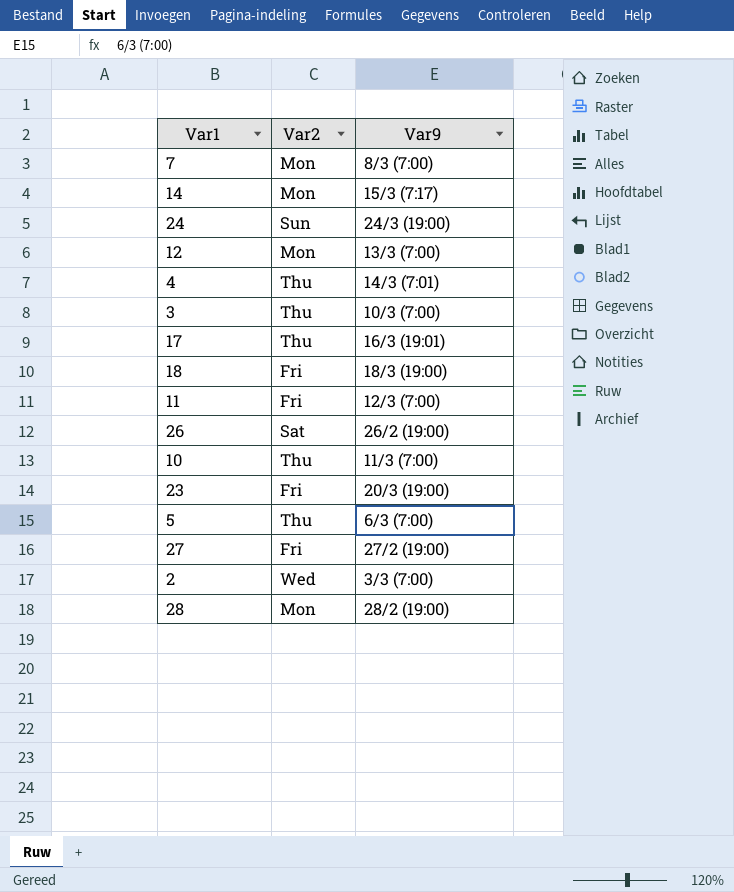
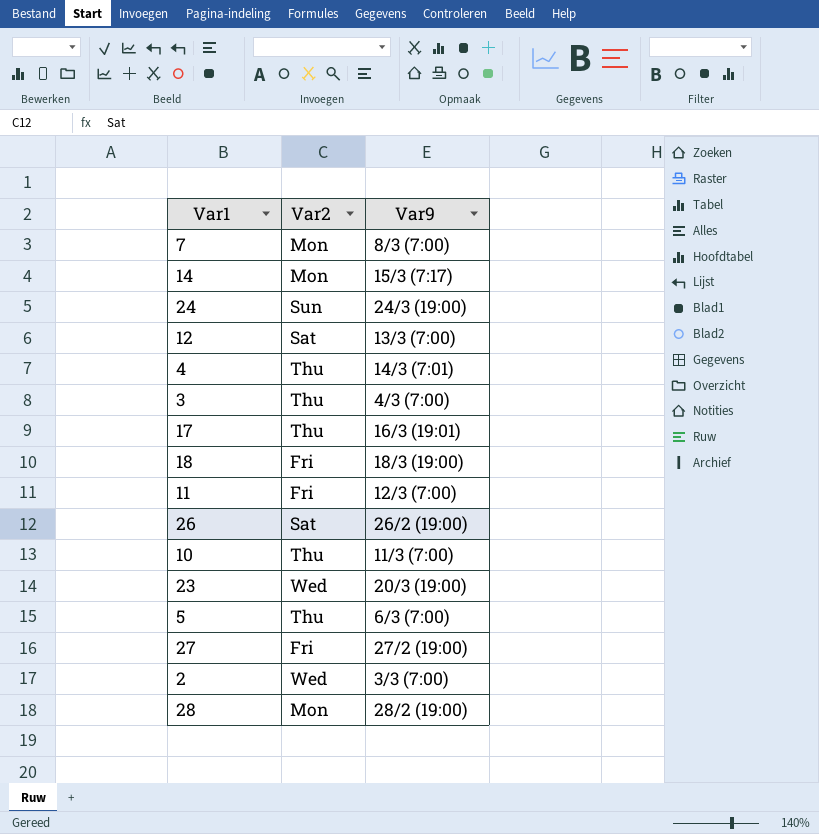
12 | Var2: Mon -> Sat
3 | Var9: 10/3 (7:00) -> 4/3 (7:00)
23 | Var2: Fri -> Wed

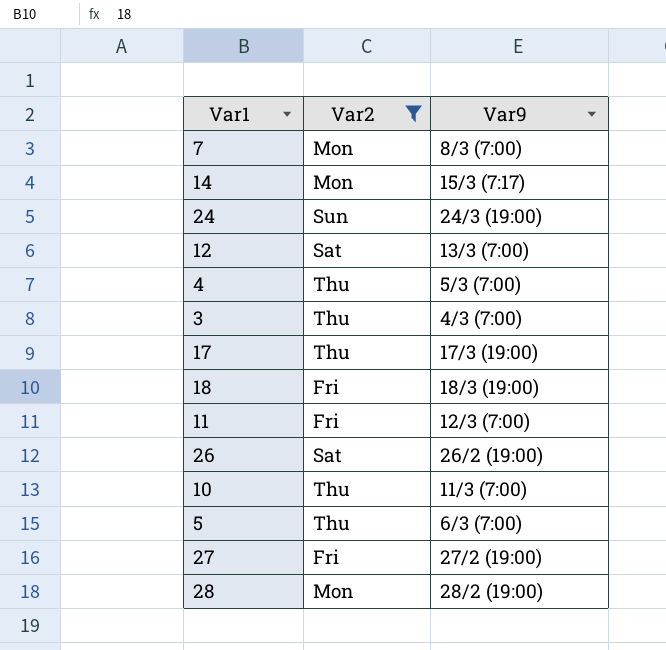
filter: none -> Var2 != Wed
4 | Var9: 14/3 (7:01) -> 5/3 (7:00)
17 | Var9: 16/3 (19:01) -> 17/3 (19:00)

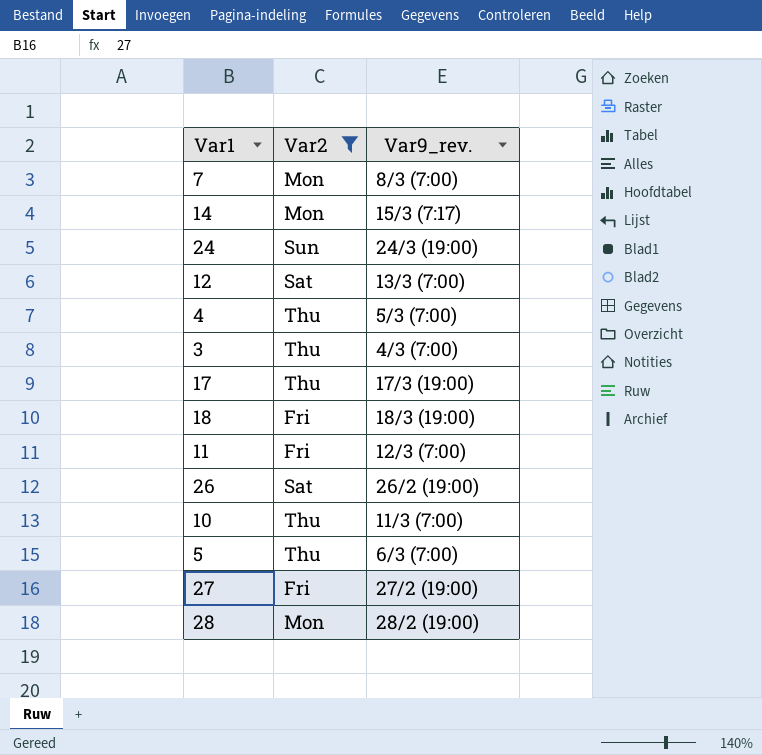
column name: Var9 -> Var9_rev.

